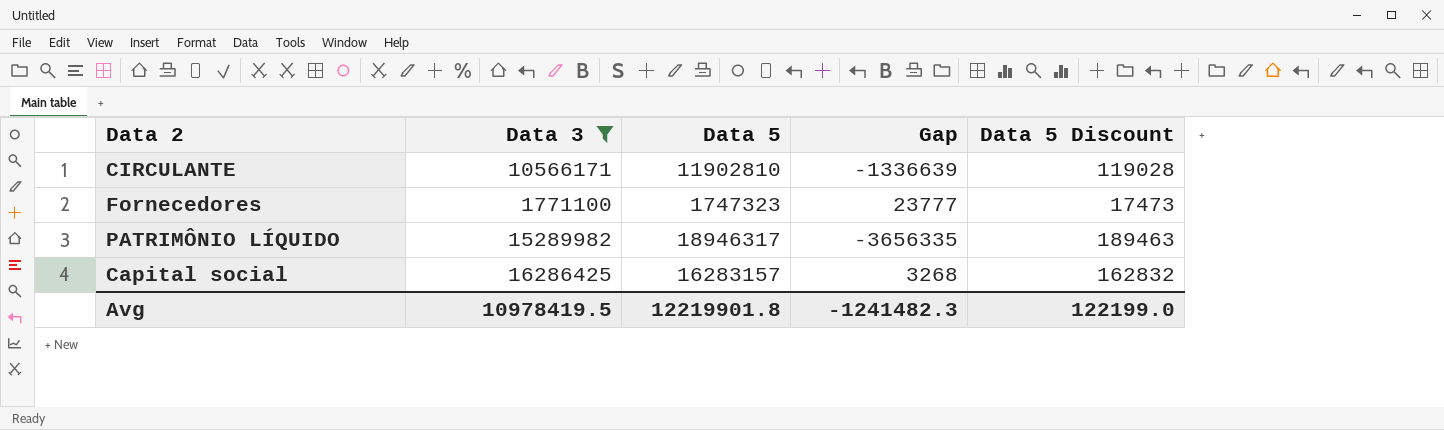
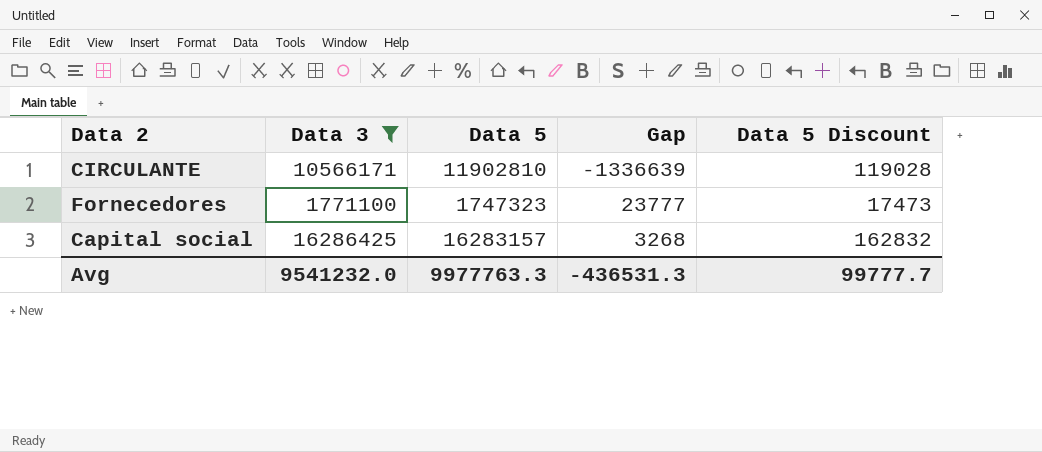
row PATRIMÔNIO LÍQUIDO: 15289982 | 18946317 | -3656335 | 189463 -> none
Avg | Data 3: 10978419.5 -> 9541232.0
Avg | Data 5: 12219901.8 -> 9977763.3
Avg | Gap: -1241482.3 -> -436531.3
Avg | Data 5 Discount: 122199.0 -> 99777.7

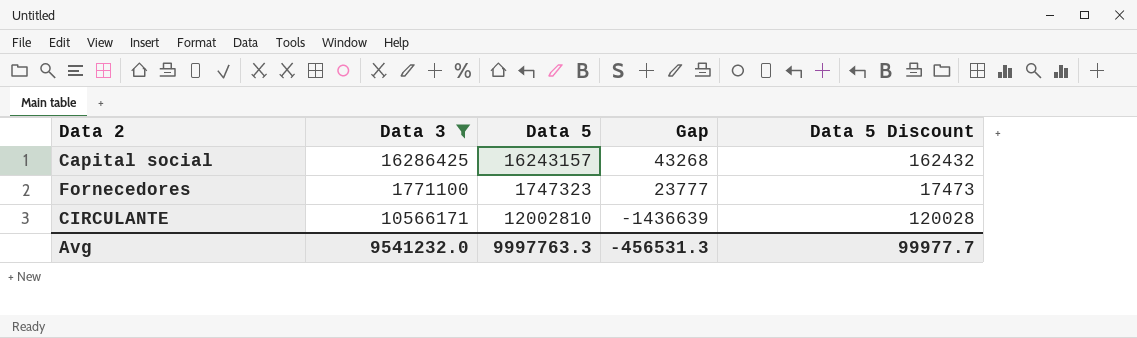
row order: none -> Gap descending
Capital social | Data 5: 16283157 -> 16243157
Capital social | Gap: 3268 -> 43268
Capital social | Data 5 Discount: 162832 -> 162432
CIRCULANTE | Data 5: 11902810 -> 12002810
CIRCULANTE | Gap: -1336639 -> -1436639
CIRCULANTE | Data 5 Discount: 119028 -> 120028
Avg | Data 5: 9977763.3 -> 9997763.3
Avg | Gap: -436531.3 -> -456531.3
Avg | Data 5 Discount: 99777.7 -> 99977.7

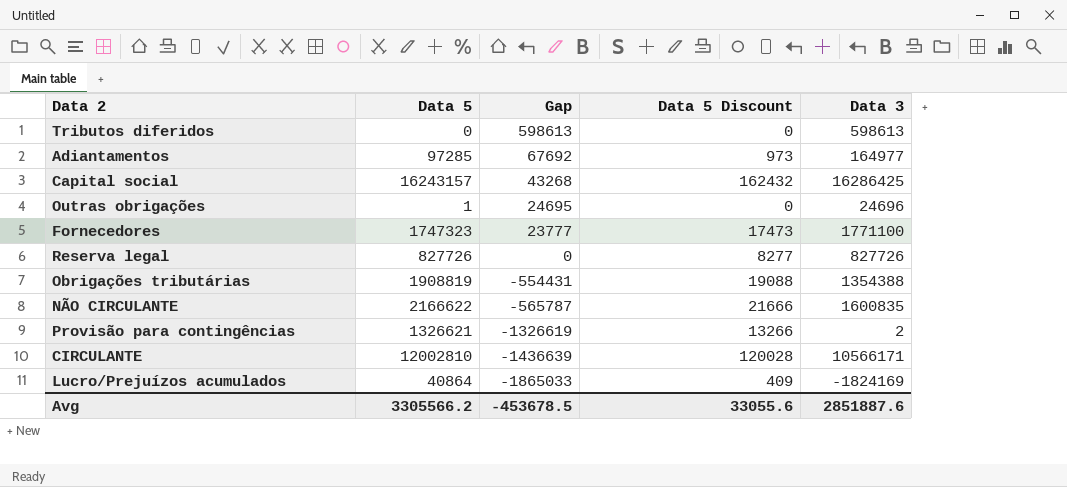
filter: Data 3 >= 1771100 -> none
column Data 3 | position: 2 -> 5
Avg | Data 5: 9997763.3 -> 3305566.2
Avg | Gap: -456531.3 -> -453678.5
Avg | Data 5 Discount: 99977.7 -> 33055.6
Avg | Data 3: 9541232.0 -> 2851887.6

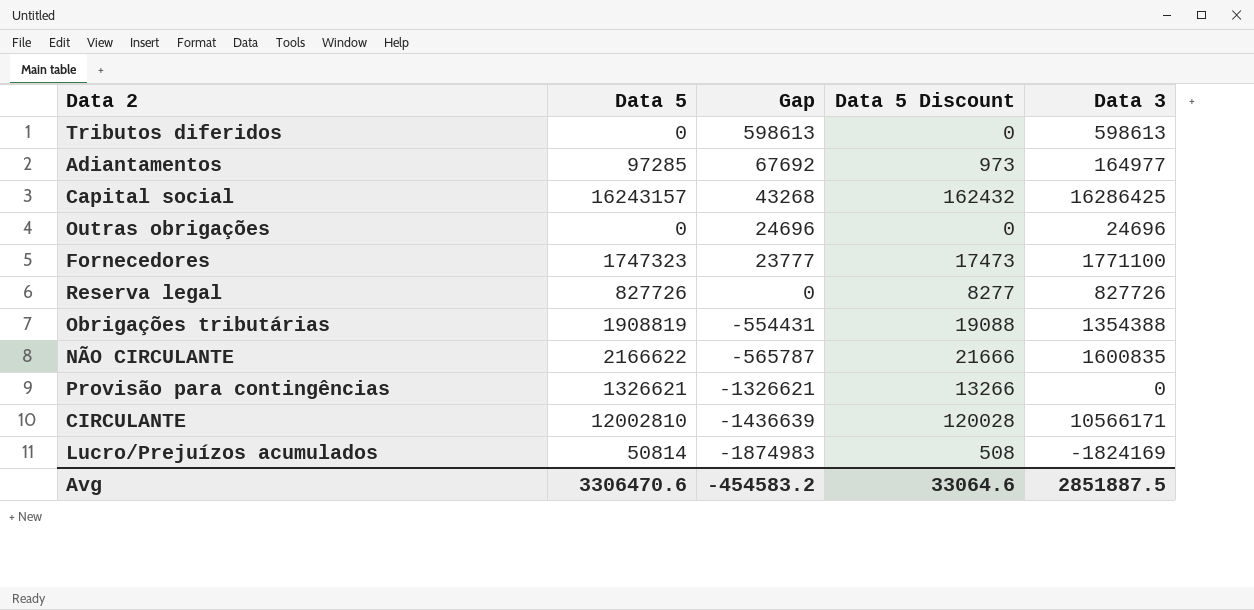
Outras obrigações | Data 5: 1 -> 0
Outras obrigações | Gap: 24695 -> 24696
Provisão para contingências | Gap: -1326619 -> -1326621
Provisão para contingências | Data 3: 2 -> 0
Lucro/Prejuízos acumulados | Data 5: 40864 -> 50814
Lucro/Prejuízos acumulados | Gap: -1865033 -> -1874983
Lucro/Prejuízos acumulados | Data 5 Discount: 409 -> 508
Avg | Data 5: 3305566.2 -> 3306470.6
Avg | Gap: -453678.5 -> -454583.2
Avg | Data 5 Discount: 33055.6 -> 33064.6
Avg | Data 3: 2851887.6 -> 2851887.5

